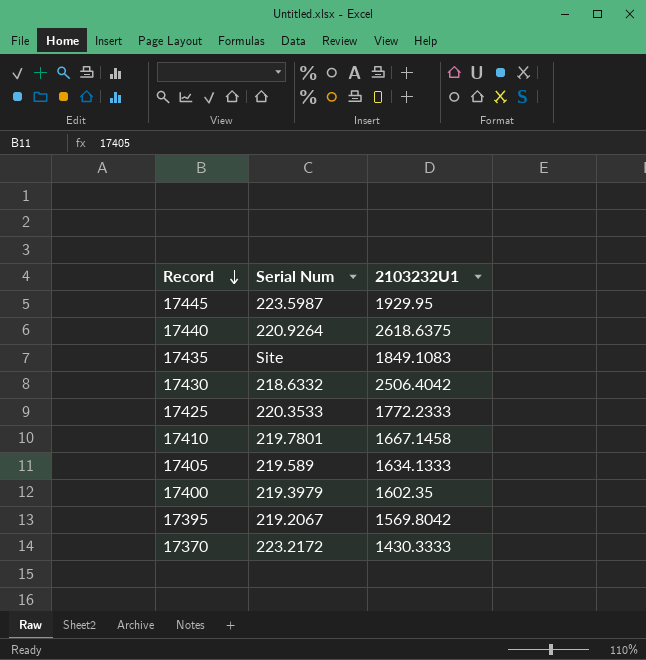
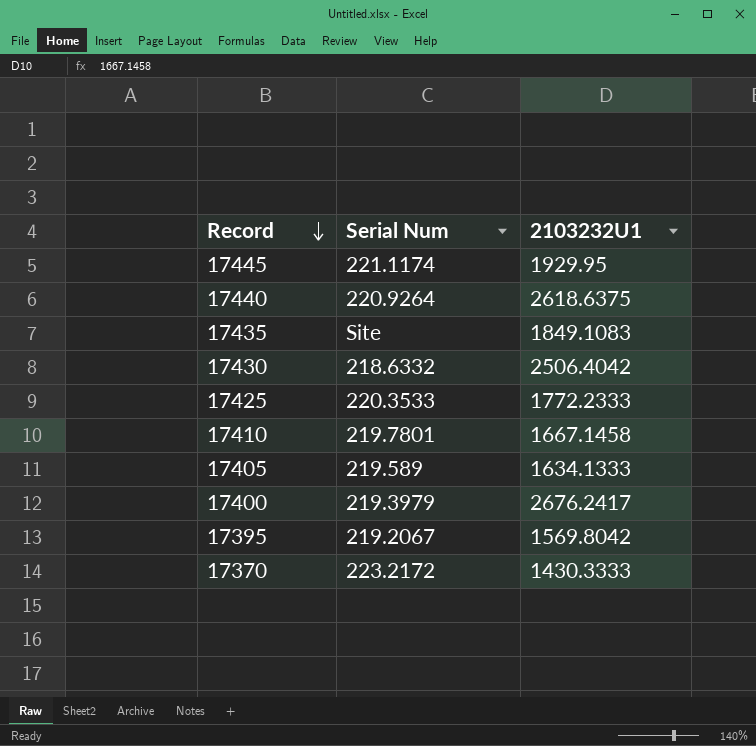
17445 | Serial Num: 223.5987 -> 221.1174
17400 | 2103232U1: 1602.35 -> 2676.2417

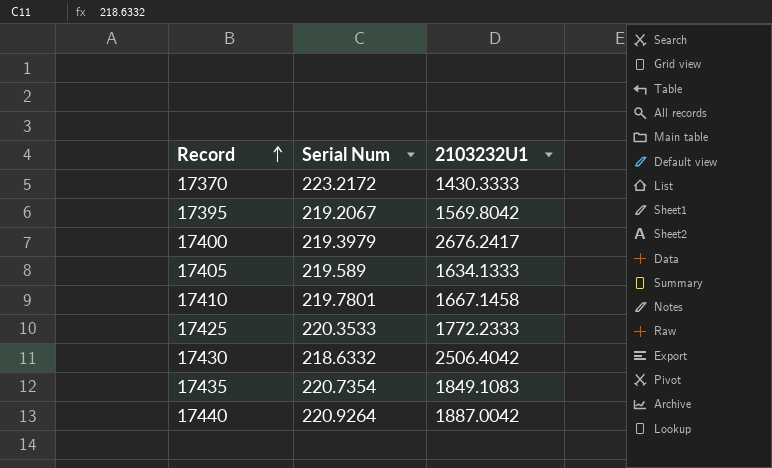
row order: Record descending -> Record ascending
row 17445: 221.1174 | 1929.95 -> none
17435 | Serial Num: Site -> 220.7354
17440 | 2103232U1: 2618.6375 -> 1887.0042

